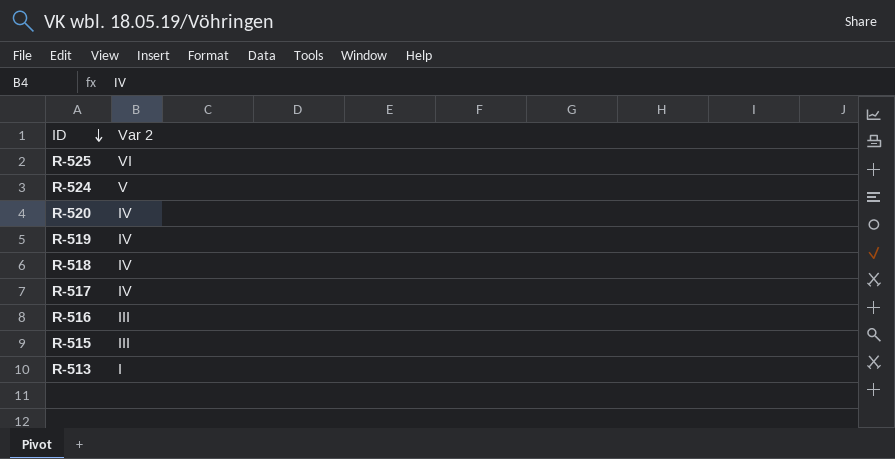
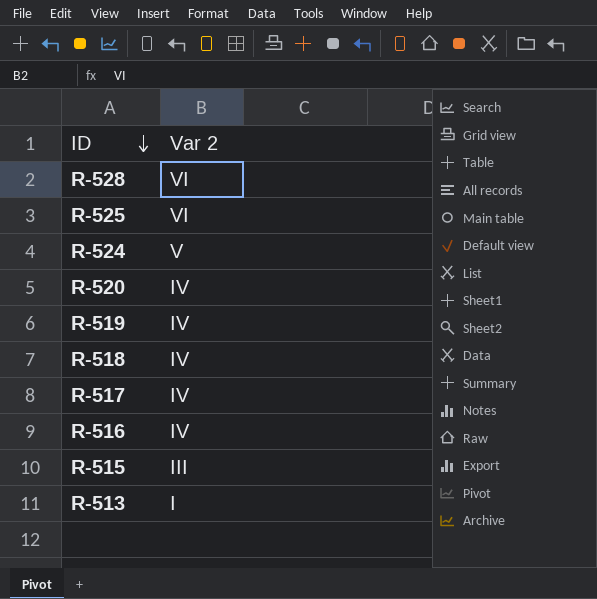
row R-528: none -> VI
R-516 | Var 2: III -> IV

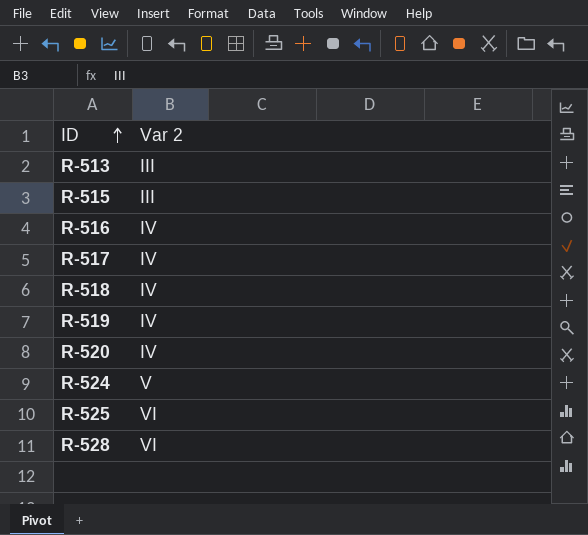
row order: ID descending -> ID ascending
R-513 | Var 2: I -> III

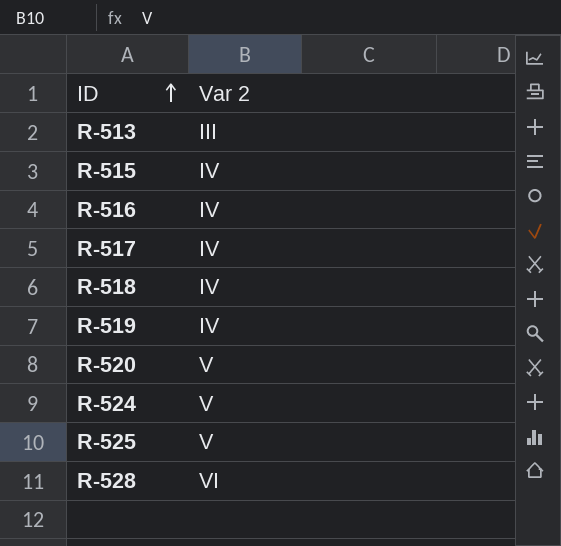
R-515 | Var 2: III -> IV
R-520 | Var 2: IV -> V
R-525 | Var 2: VI -> V

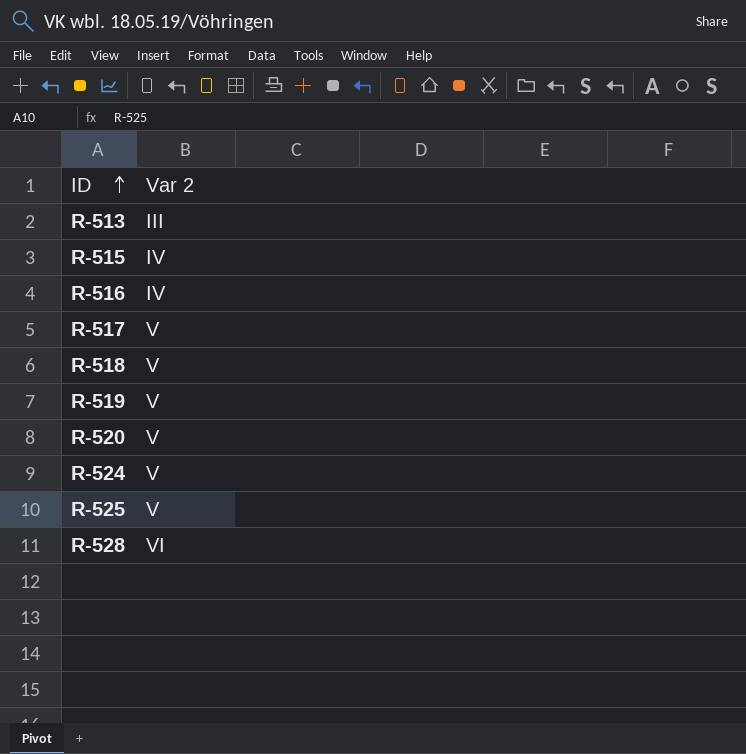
R-517 | Var 2: IV -> V
R-518 | Var 2: IV -> V
R-519 | Var 2: IV -> V

